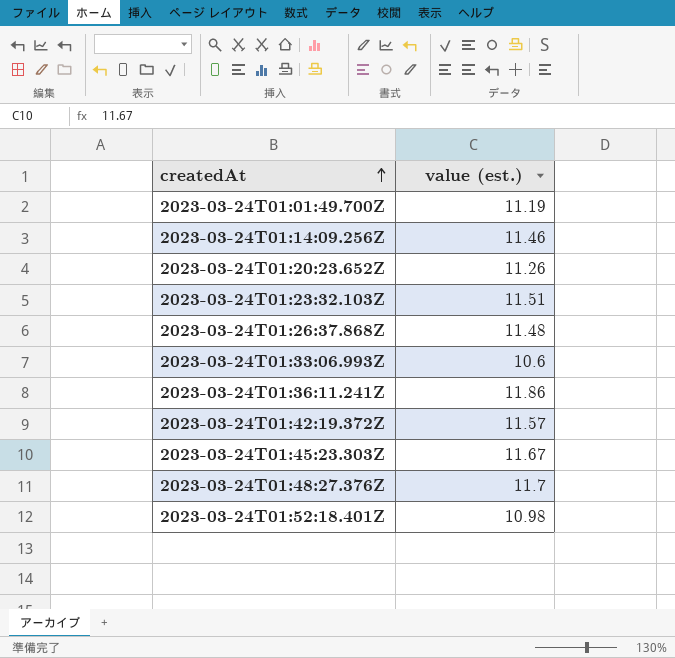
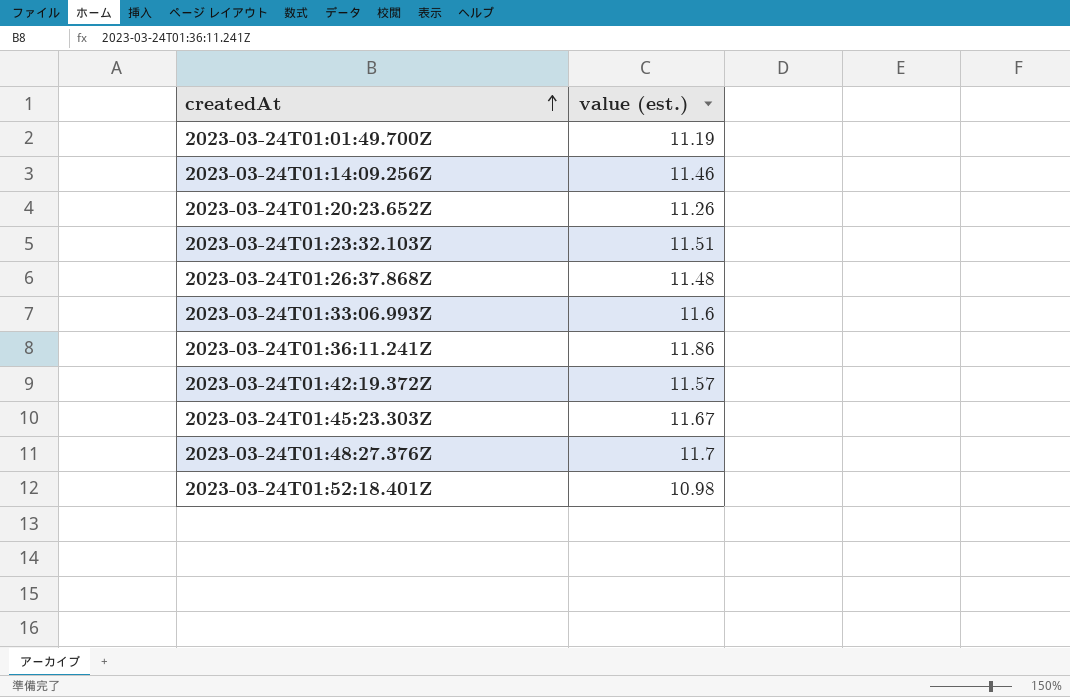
2023-03-24T01:33:06.993Z | value (est.): 10.6 -> 11.6

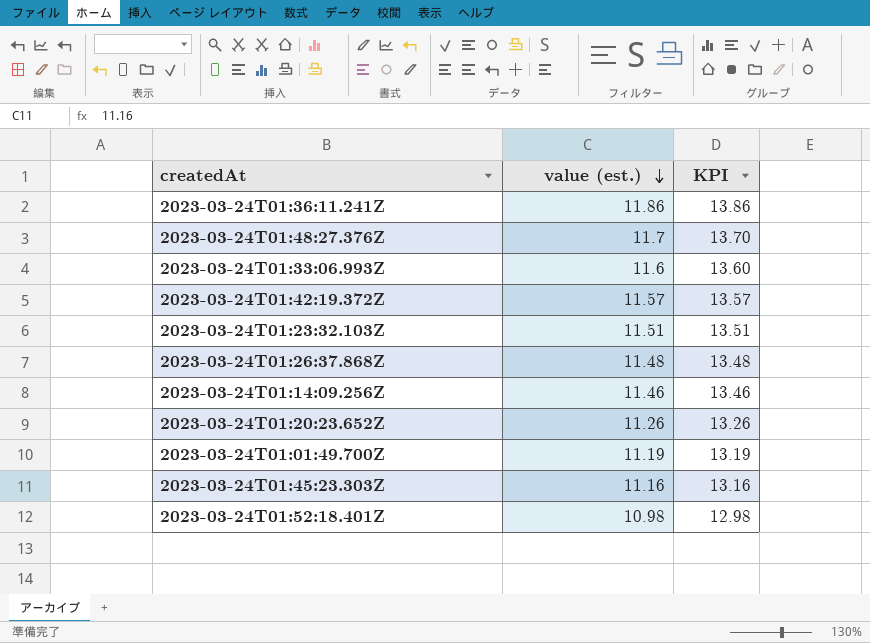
row order: createdAt ascending -> value (est.) descending
column KPI | formula: none -> [value (est.)] + 2
2023-03-24T01:45:23.303Z | value (est.): 11.67 -> 11.16

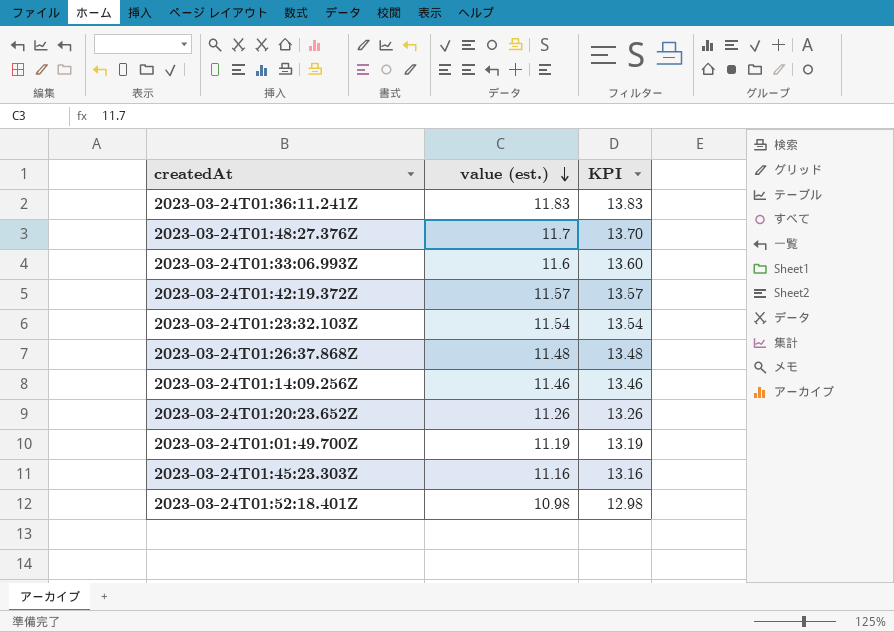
2023-03-24T01:36:11.241Z | value (est.): 11.86 -> 11.83
2023-03-24T01:36:11.241Z | KPI: 13.86 -> 13.83
2023-03-24T01:23:32.103Z | value (est.): 11.51 -> 11.54
2023-03-24T01:23:32.103Z | KPI: 13.51 -> 13.54

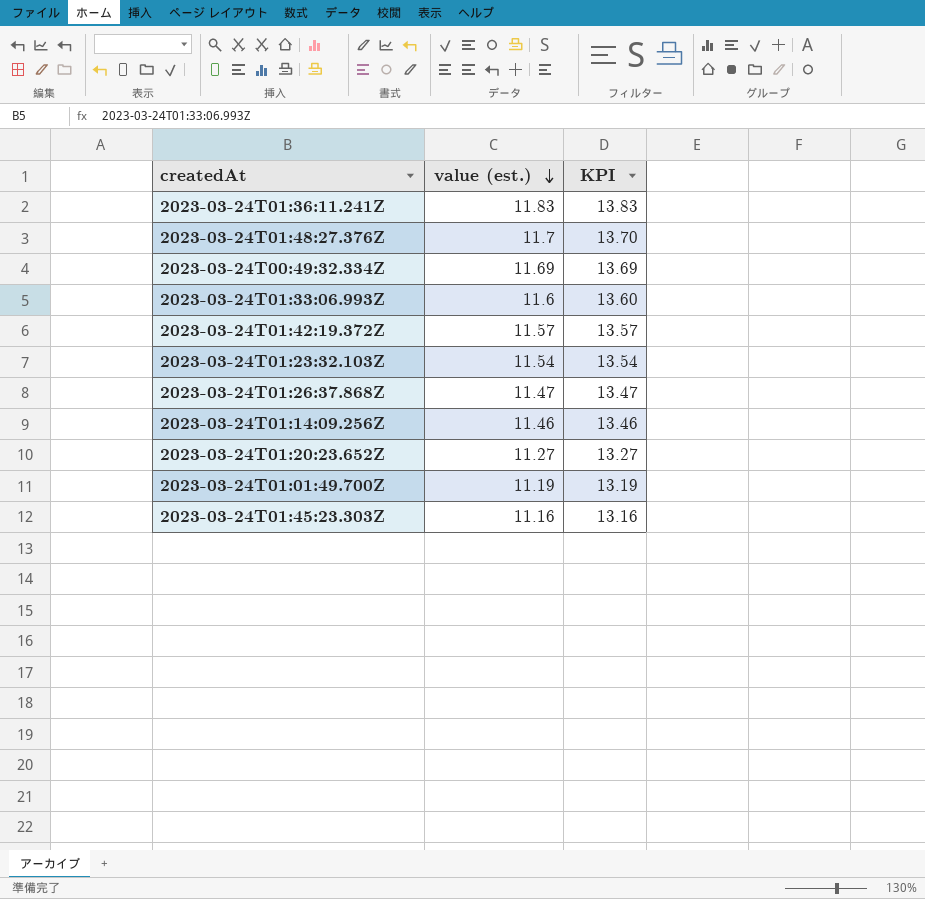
row 2023-03-24T01:52:18.401Z: 10.98 | 12.98 -> none
row 2023-03-24T00:49:32.334Z: none -> 11.69 | 13.69
2023-03-24T01:26:37.868Z | value (est.): 11.48 -> 11.47
2023-03-24T01:26:37.868Z | KPI: 13.48 -> 13.47
2023-03-24T01:20:23.652Z | value (est.): 11.26 -> 11.27
2023-03-24T01:20:23.652Z | KPI: 13.26 -> 13.27

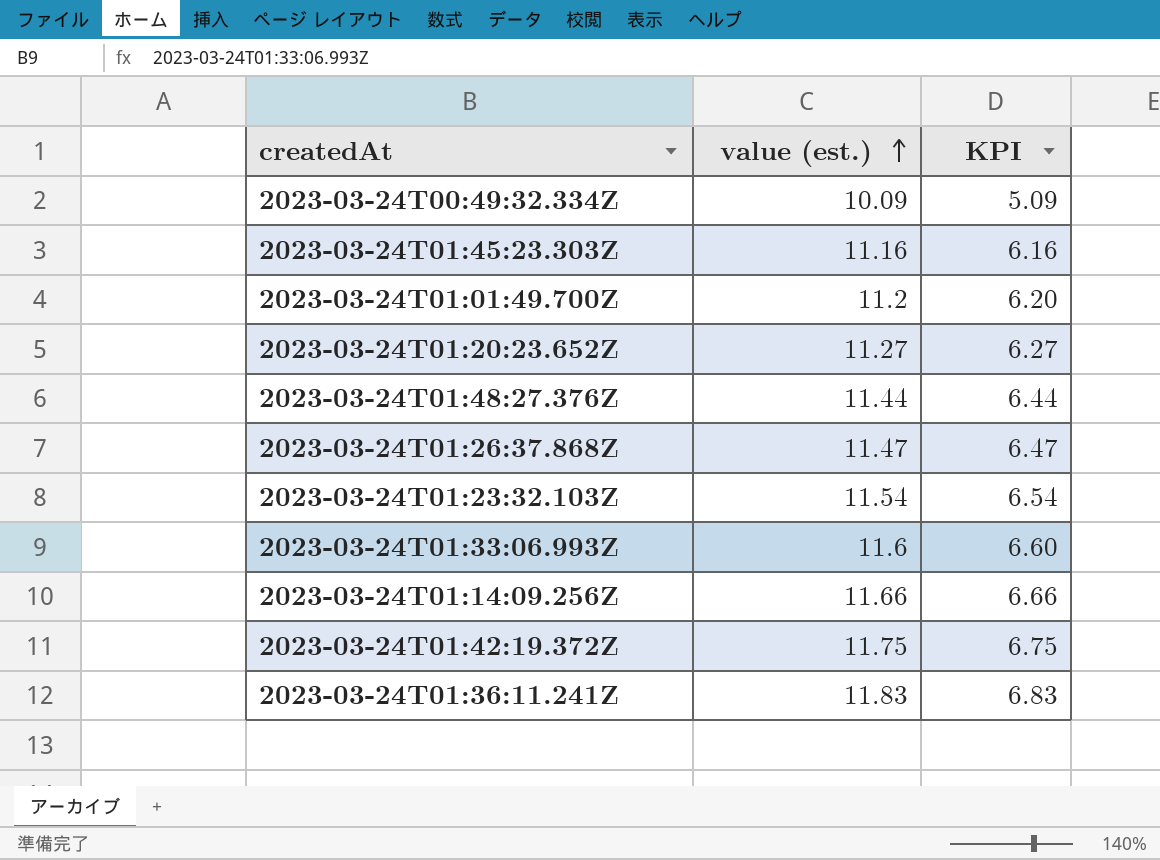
row order: value (est.) descending -> value (est.) ascending
column KPI | formula: [value (est.)] + 2 -> [value (est.)] - 5
2023-03-24T00:49:32.334Z | value (est.): 11.69 -> 10.09
2023-03-24T01:01:49.700Z | value (est.): 11.19 -> 11.2
2023-03-24T01:48:27.376Z | value (est.): 11.7 -> 11.44
2023-03-24T01:14:09.256Z | value (est.): 11.46 -> 11.66
2023-03-24T01:42:19.372Z | value (est.): 11.57 -> 11.75

